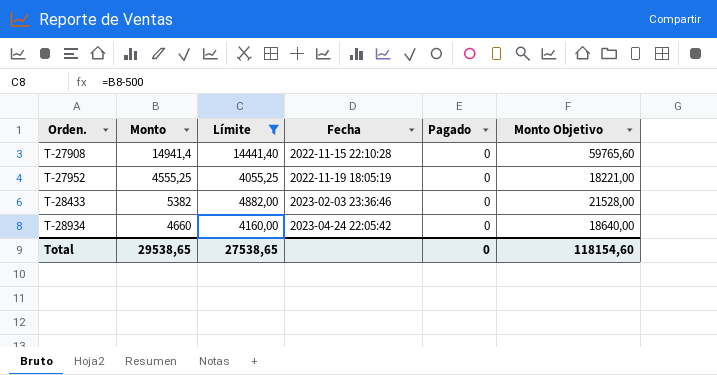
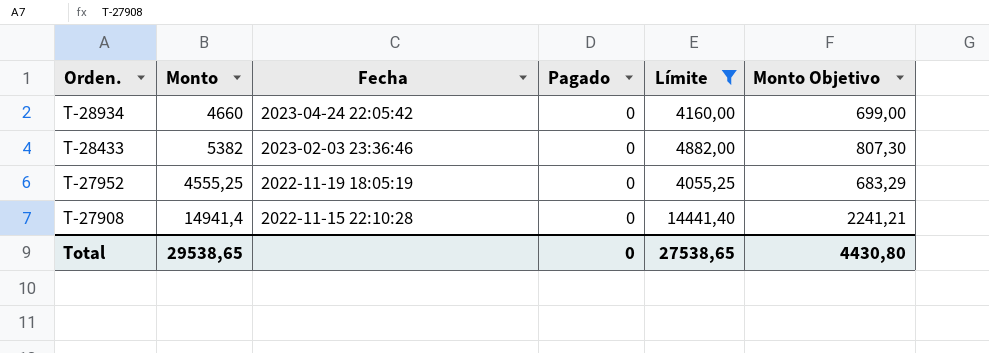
row order: Orden. ascending -> Orden. descending
column Límite | position: 3 -> 5
column Monto Objetivo | formula: [Monto] * 4 -> [Monto] * 0,15
Total | Monto Objetivo: 118154,60 -> 4430,80

